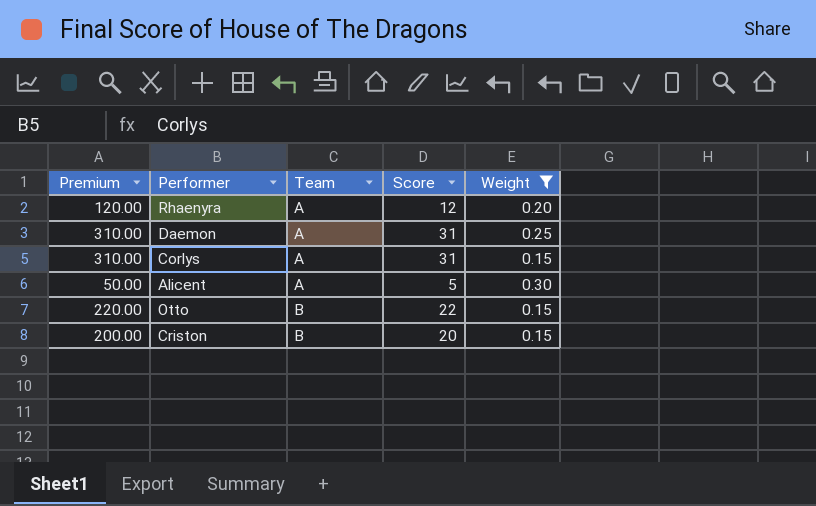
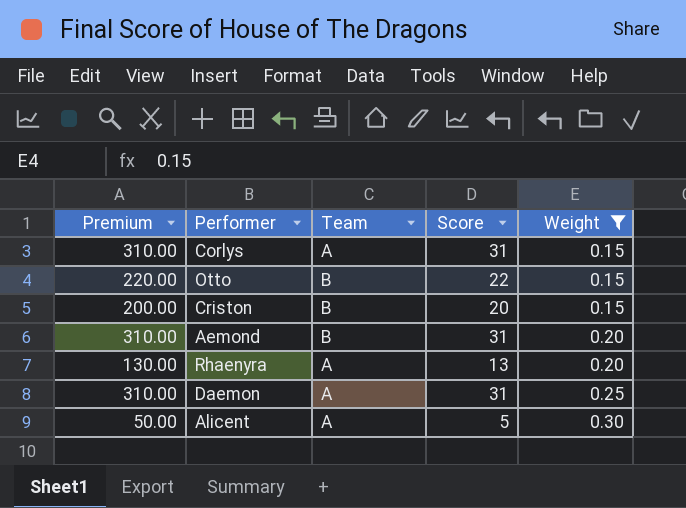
row order: Team ascending -> Weight ascending
row Aemond: none -> 310.00 | B | 31 | 0.20
Rhaenyra | Premium: 120.00 -> 130.00
Rhaenyra | Score: 12 -> 13

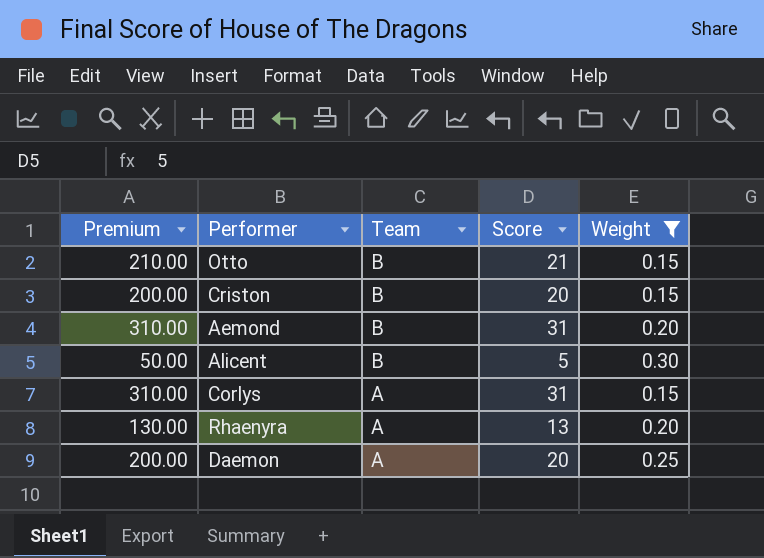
row order: Weight ascending -> Team descending
Otto | Premium: 220.00 -> 210.00
Otto | Score: 22 -> 21
Alicent | Team: A -> B
Daemon | Premium: 310.00 -> 200.00
Daemon | Score: 31 -> 20

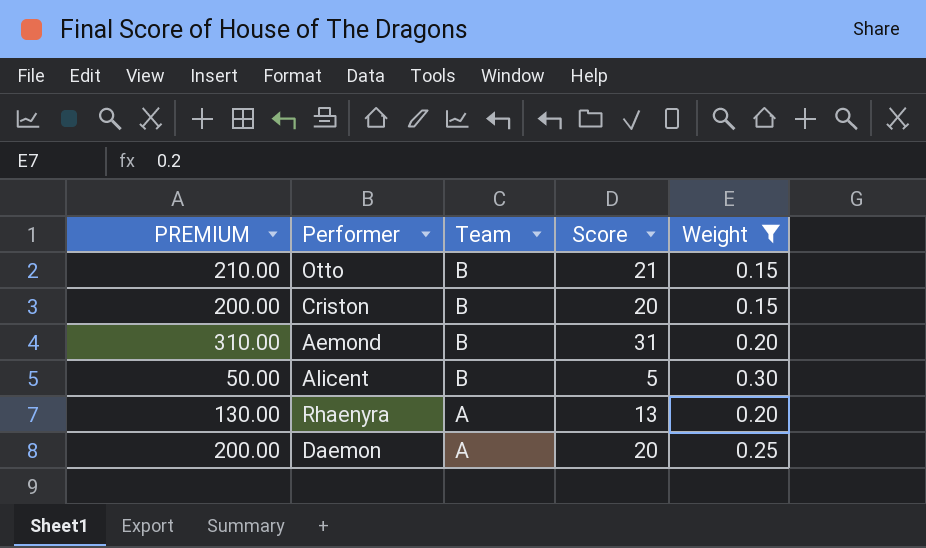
column name: Premium -> PREMIUM
row Corlys: 310.00 | A | 31 | 0.15 -> none

